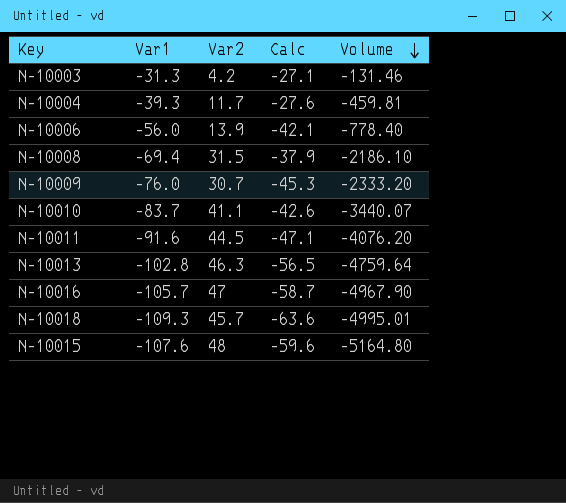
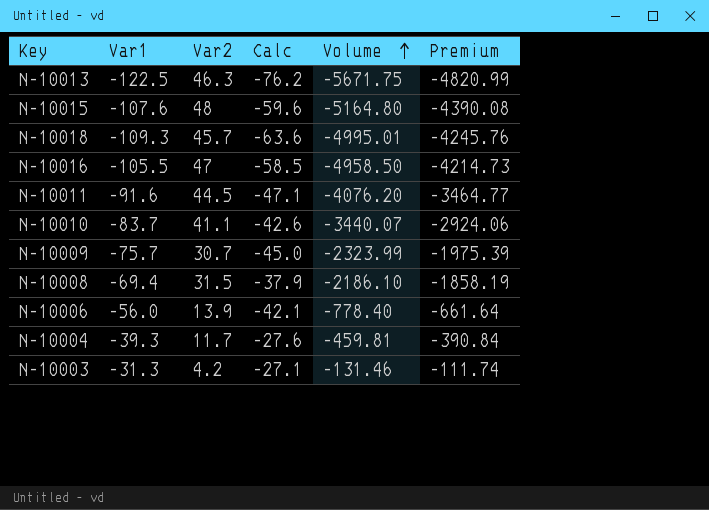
row order: Volume descending -> Volume ascending
column Premium | formula: none -> [Volume] * 0.85
N-10013 | Var1: -102.8 -> -122.5
N-10013 | Calc: -56.5 -> -76.2
N-10013 | Volume: -4759.64 -> -5671.75
N-10016 | Var1: -105.7 -> -105.5
N-10016 | Calc: -58.7 -> -58.5
N-10016 | Volume: -4967.90 -> -4958.50
N-10009 | Var1: -76.0 -> -75.7
N-10009 | Calc: -45.3 -> -45.0
N-10009 | Volume: -2333.20 -> -2323.99

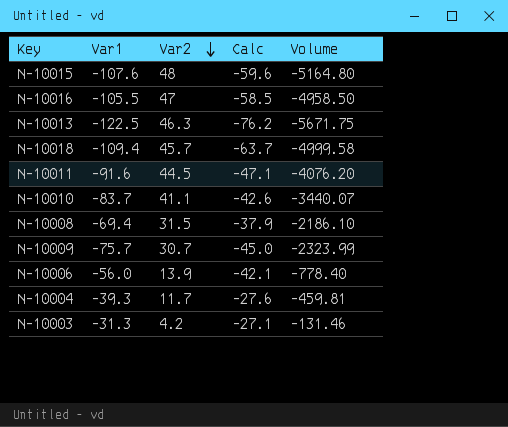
row order: Volume ascending -> Var2 descending
column Premium | formula: [Volume] * 0.85 -> none
N-10018 | Var1: -109.3 -> -109.4
N-10018 | Calc: -63.6 -> -63.7
N-10018 | Volume: -4995.01 -> -4999.58

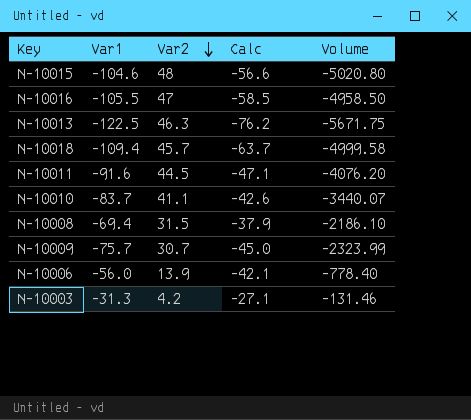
row N-10004: -39.3 | 11.7 | -27.6 | -459.81 -> none
N-10015 | Var1: -107.6 -> -104.6
N-10015 | Calc: -59.6 -> -56.6
N-10015 | Volume: -5164.80 -> -5020.80

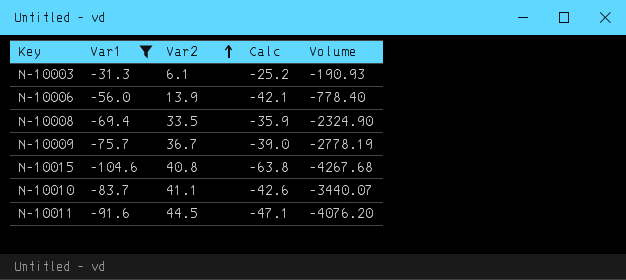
filter: none -> Var1 >= -104.6
row order: Var2 descending -> Var2 ascending
N-10003 | Var2: 4.2 -> 6.1
N-10003 | Calc: -27.1 -> -25.2
N-10003 | Volume: -131.46 -> -190.93
N-10008 | Var2: 31.5 -> 33.5
N-10008 | Calc: -37.9 -> -35.9
N-10008 | Volume: -2186.10 -> -2324.90
N-10009 | Var2: 30.7 -> 36.7
N-10009 | Calc: -45.0 -> -39.0
N-10009 | Volume: -2323.99 -> -2778.19
N-10015 | Var2: 48 -> 40.8
N-10015 | Calc: -56.6 -> -63.8
N-10015 | Volume: -5020.80 -> -4267.68

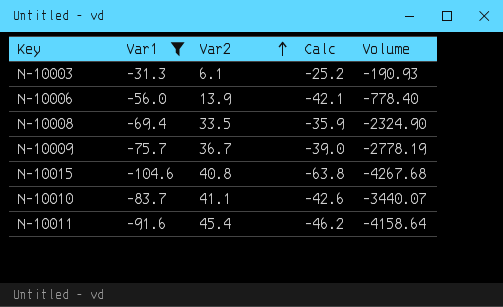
N-10011 | Var2: 44.5 -> 45.4
N-10011 | Calc: -47.1 -> -46.2
N-10011 | Volume: -4076.20 -> -4158.64

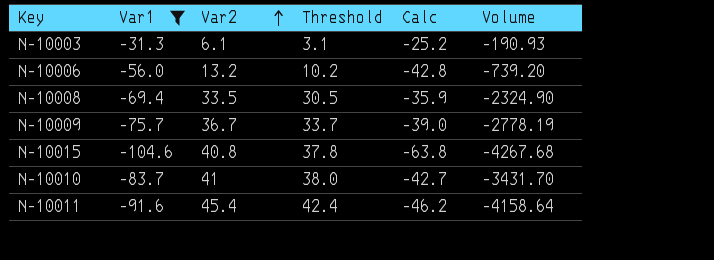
column Threshold | formula: none -> [Var2] - 3
N-10006 | Var2: 13.9 -> 13.2
N-10006 | Calc: -42.1 -> -42.8
N-10006 | Volume: -778.40 -> -739.20
N-10010 | Var2: 41.1 -> 41
N-10010 | Calc: -42.6 -> -42.7
N-10010 | Volume: -3440.07 -> -3431.70

